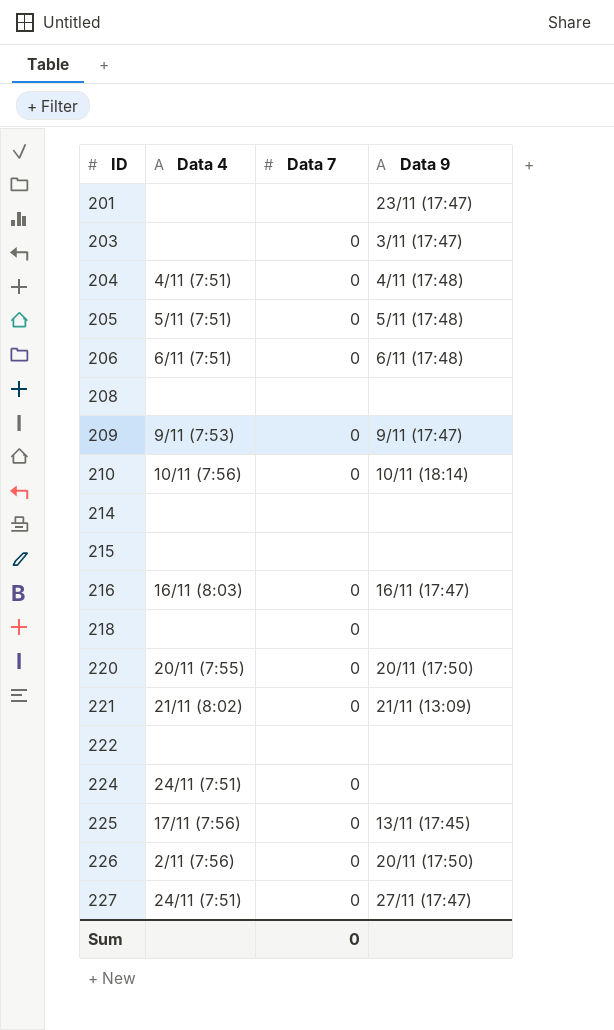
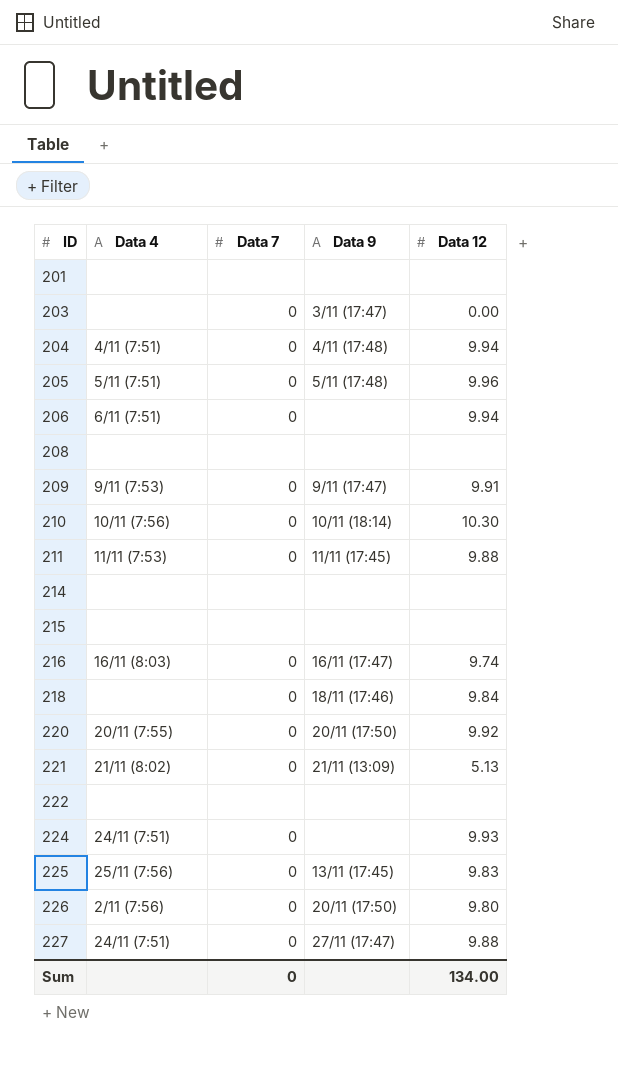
column Data 12 | position: none -> 5
201 | Data 9: 23/11 (17:47) -> none
206 | Data 9: 6/11 (17:48) -> none
row 211: none -> 11/11 (7:53) | 0 | 11/11 (17:45) | 9.88
218 | Data 9: none -> 18/11 (17:46)
225 | Data 4: 17/11 (7:56) -> 25/11 (7:56)

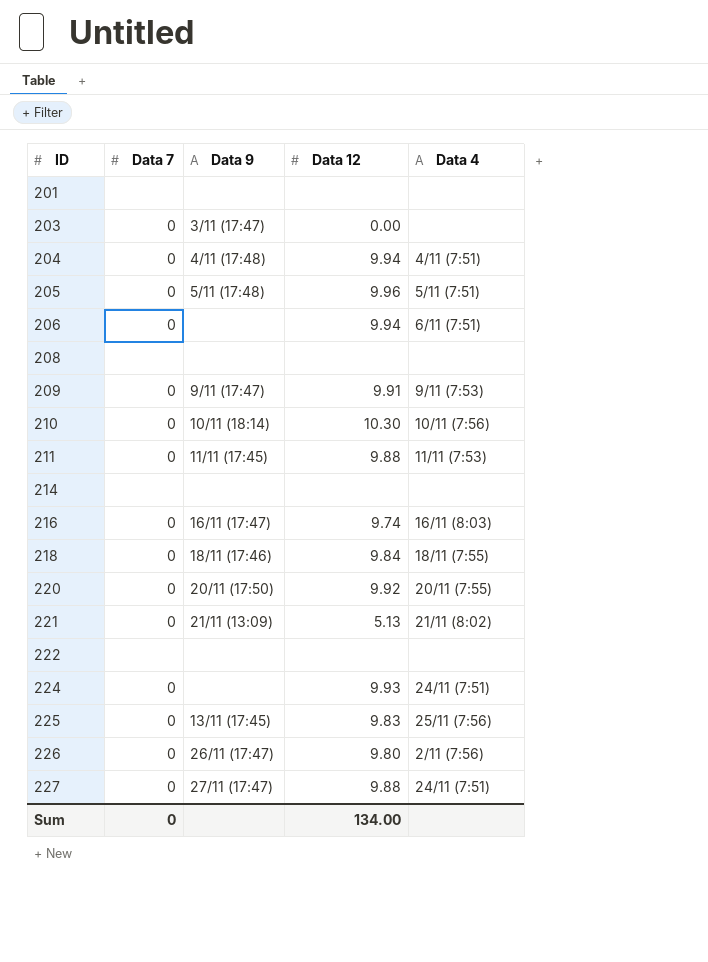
column Data 4 | position: 2 -> 5
row 215: none | none | none | none -> none
218 | Data 4: none -> 18/11 (7:55)
226 | Data 9: 20/11 (17:50) -> 26/11 (17:47)

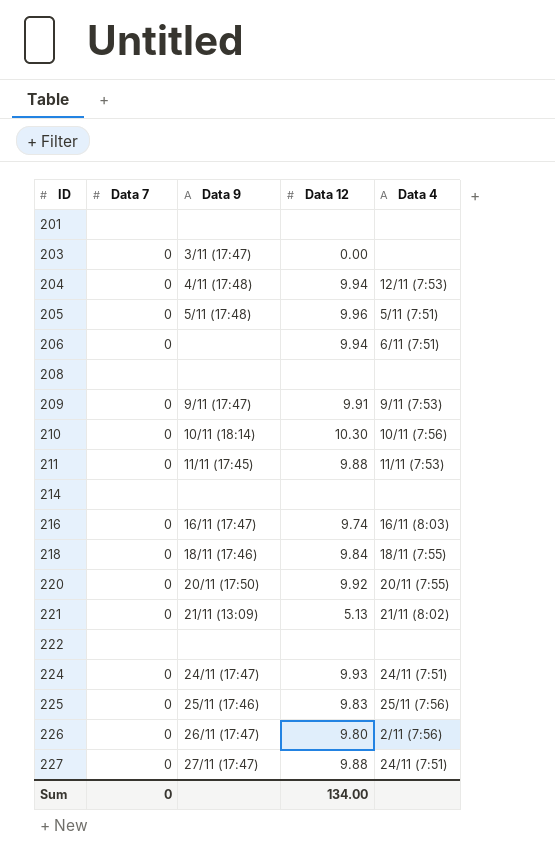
204 | Data 4: 4/11 (7:51) -> 12/11 (7:53)
224 | Data 9: none -> 24/11 (17:47)
225 | Data 9: 13/11 (17:45) -> 25/11 (17:46)

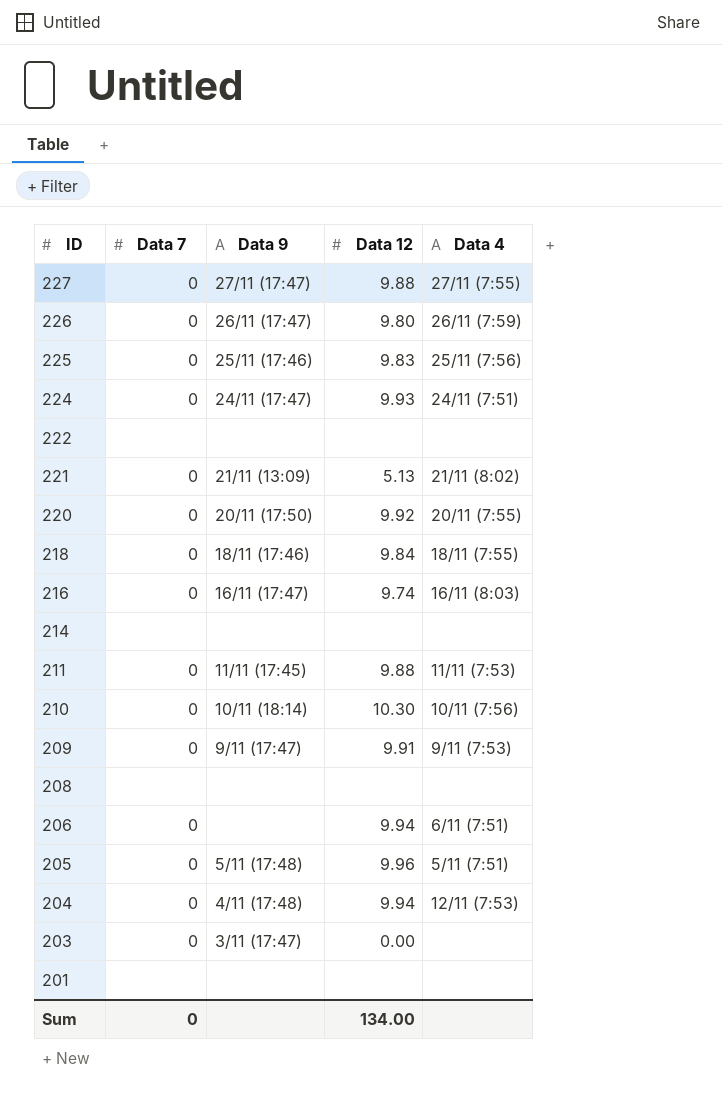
row order: ID ascending -> ID descending
227 | Data 4: 24/11 (7:51) -> 27/11 (7:55)
226 | Data 4: 2/11 (7:56) -> 26/11 (7:59)

